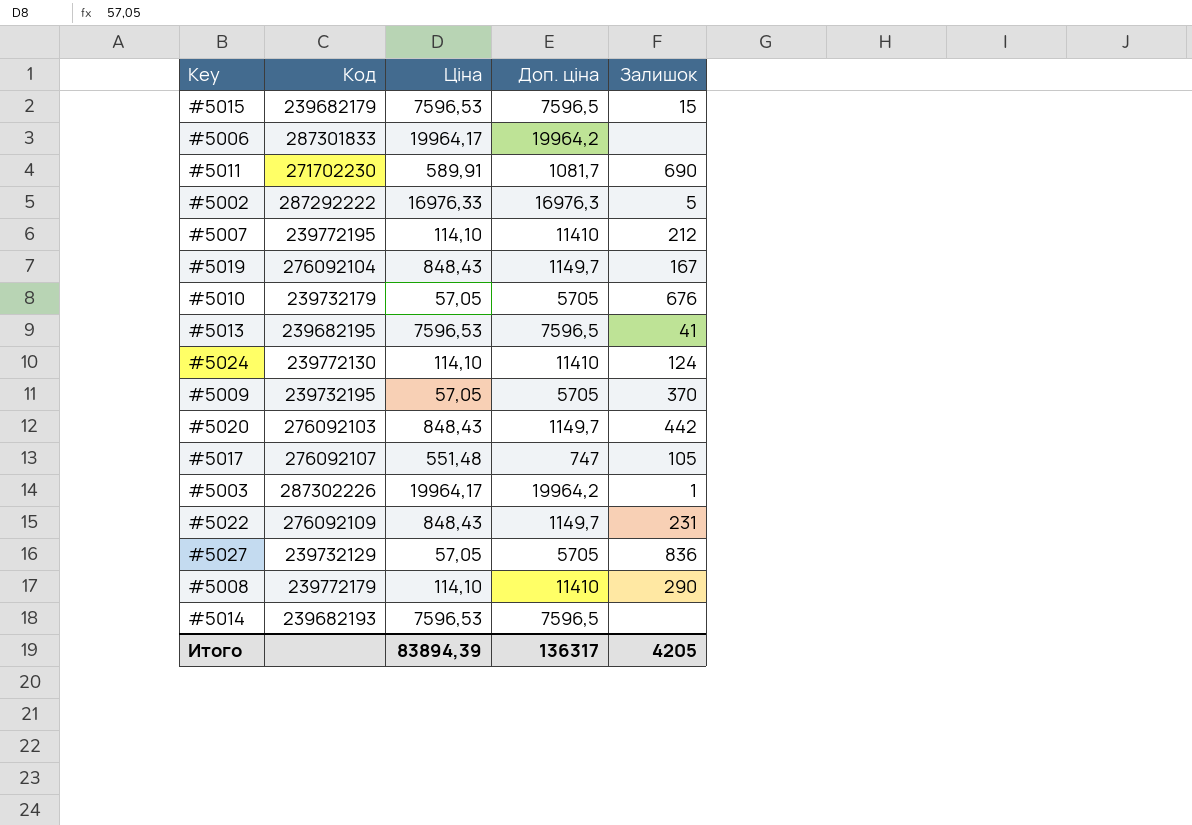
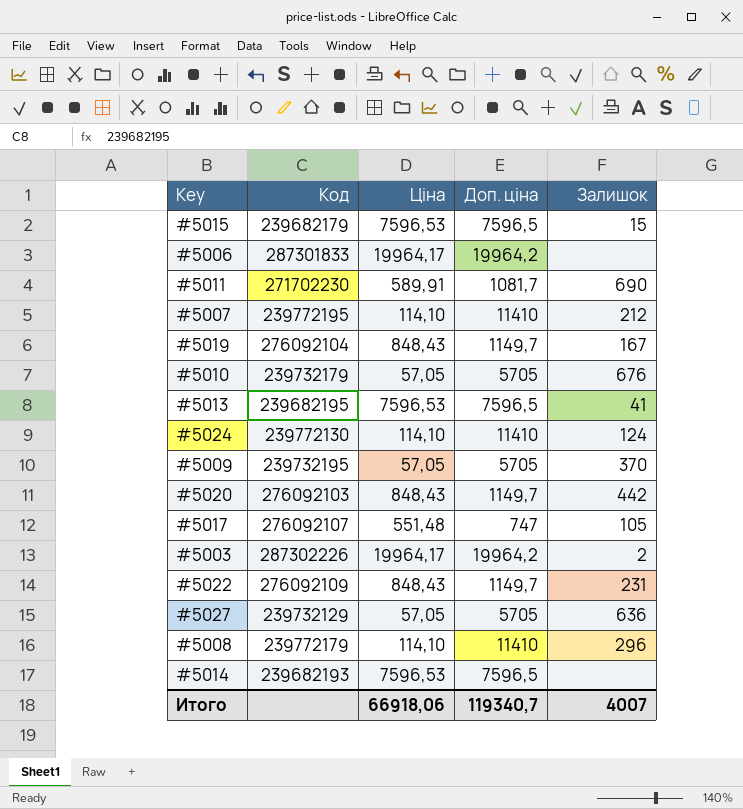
row #5002: 287292222 | 16976,33 | 16976,3 | 5 -> none
#5003 | Залишок: 1 -> 2
#5027 | Залишок: 836 -> 636
#5008 | Залишок: 290 -> 296
Итого | Ціна: 83894,39 -> 66918,06
Итого | Доп. ціна: 136317 -> 119340,7
Итого | Залишок: 4205 -> 4007

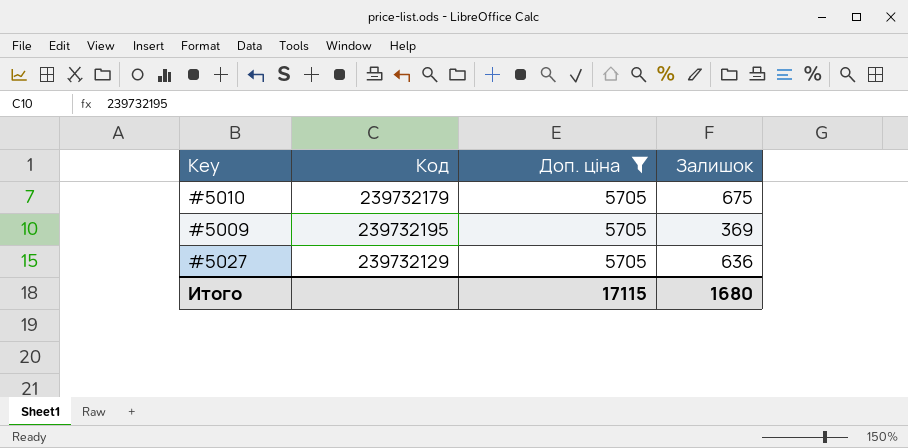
filter: none -> Доп. ціна = 5705
column Ціна | position: 3 -> none
#5010 | Залишок: 676 -> 675
#5009 | Залишок: 370 -> 369
Итого | Доп. ціна: 119340,7 -> 17115
Итого | Залишок: 4007 -> 1680

